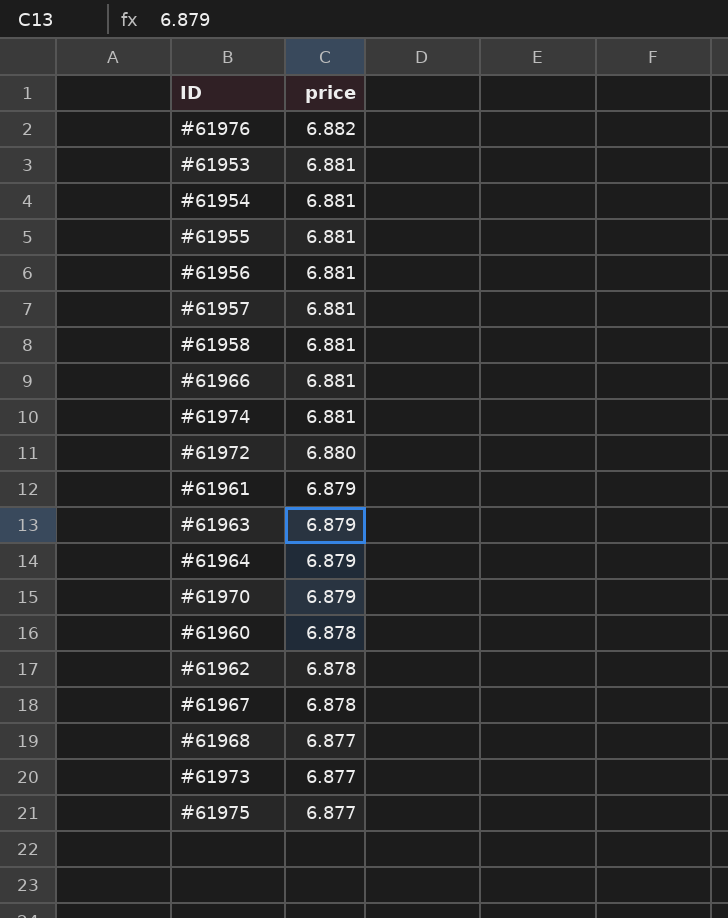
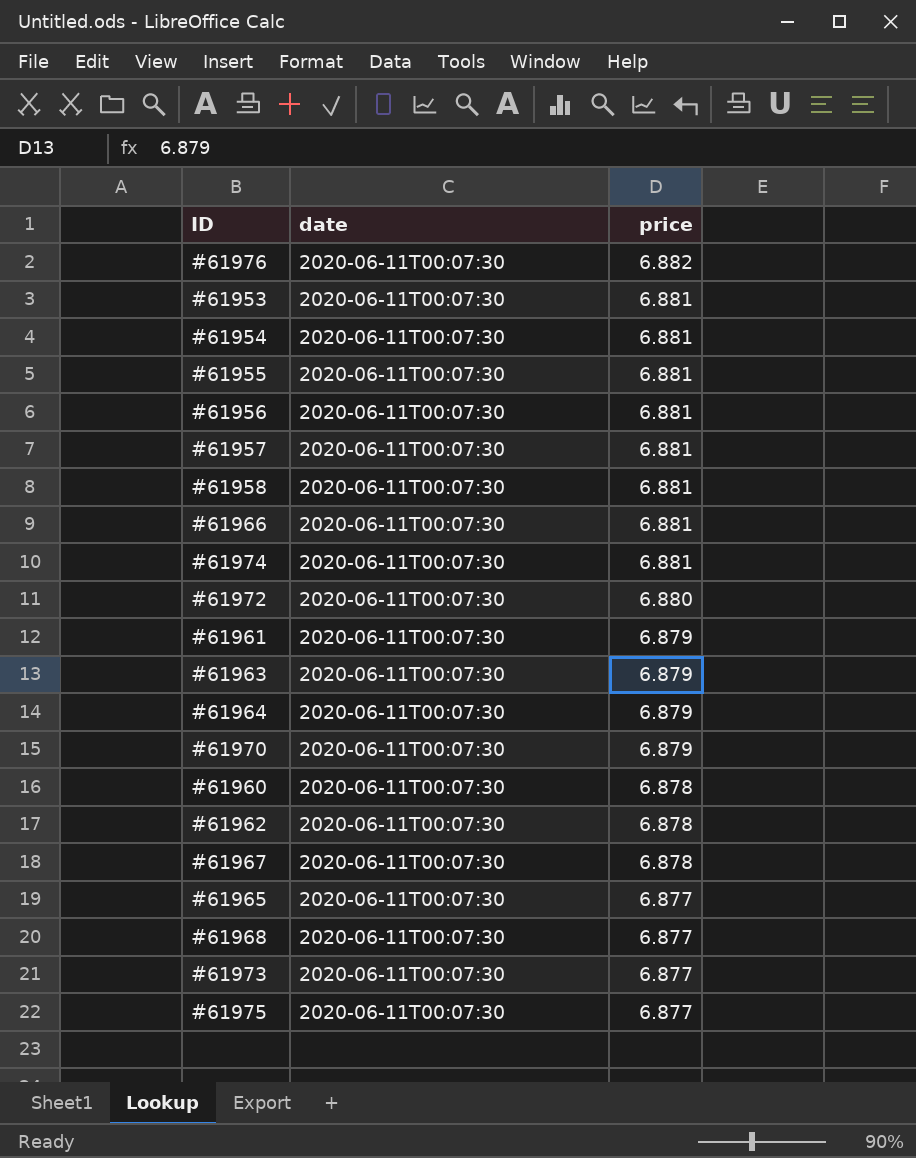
column date | position: none -> 2
row #61965: none -> 2020-06-11T00:07:30 | 6.877

